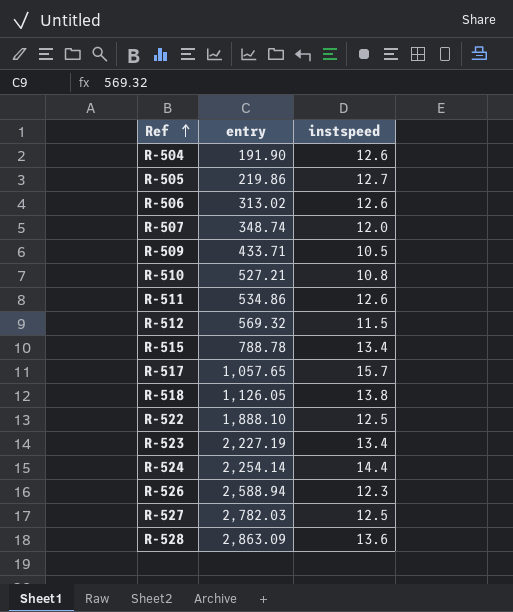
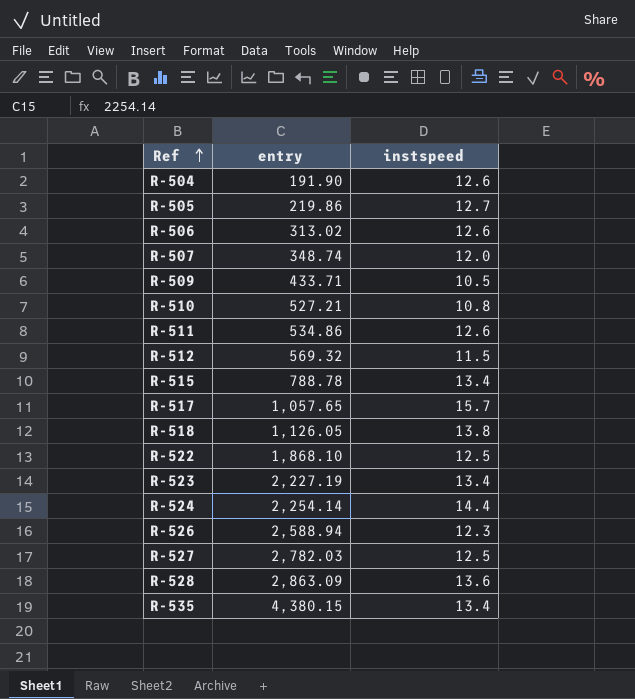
R-522 | entry: 1,888.10 -> 1,868.10
row R-535: none -> 4,380.15 | 13.4

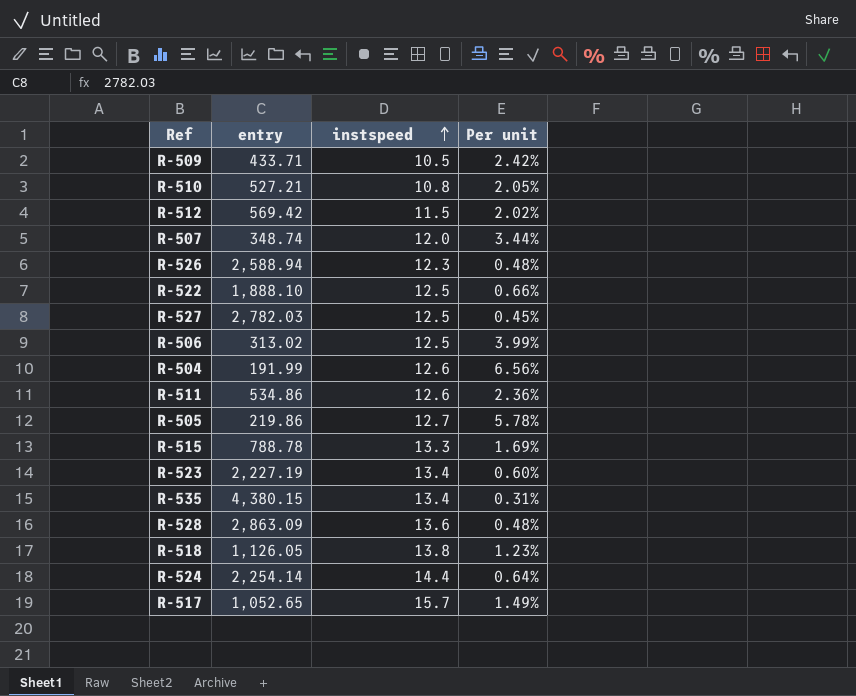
row order: Ref ascending -> instspeed ascending
column Per unit | formula: none -> [instspeed] / [entry]
R-512 | entry: 569.32 -> 569.42
R-522 | entry: 1,868.10 -> 1,888.10
R-506 | instspeed: 12.6 -> 12.5
R-504 | entry: 191.90 -> 191.99
R-515 | instspeed: 13.4 -> 13.3
R-517 | entry: 1,057.65 -> 1,052.65

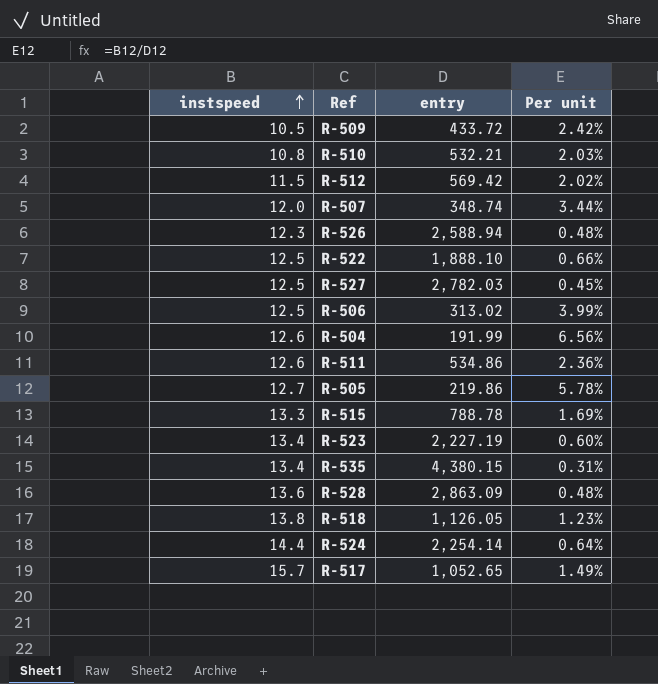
column instspeed | position: 3 -> 1
R-509 | entry: 433.71 -> 433.72
R-510 | entry: 527.21 -> 532.21
R-510 | Per unit: 2.05% -> 2.03%

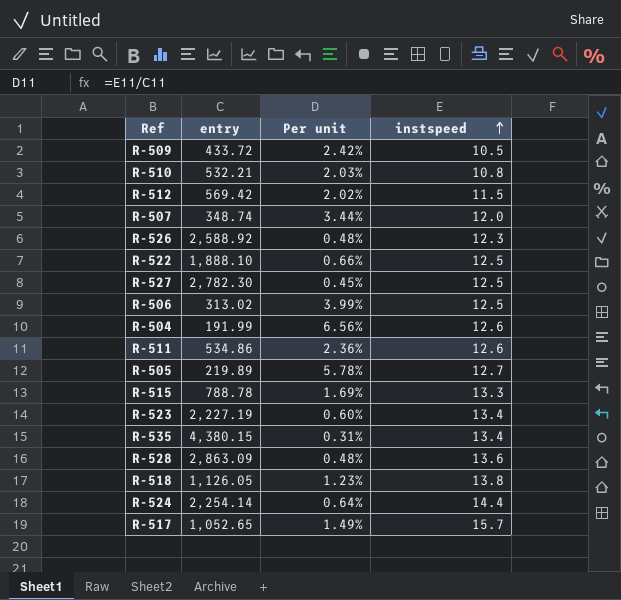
column instspeed | position: 1 -> 4
R-526 | entry: 2,588.94 -> 2,588.92
R-527 | entry: 2,782.03 -> 2,782.30
R-505 | entry: 219.86 -> 219.89

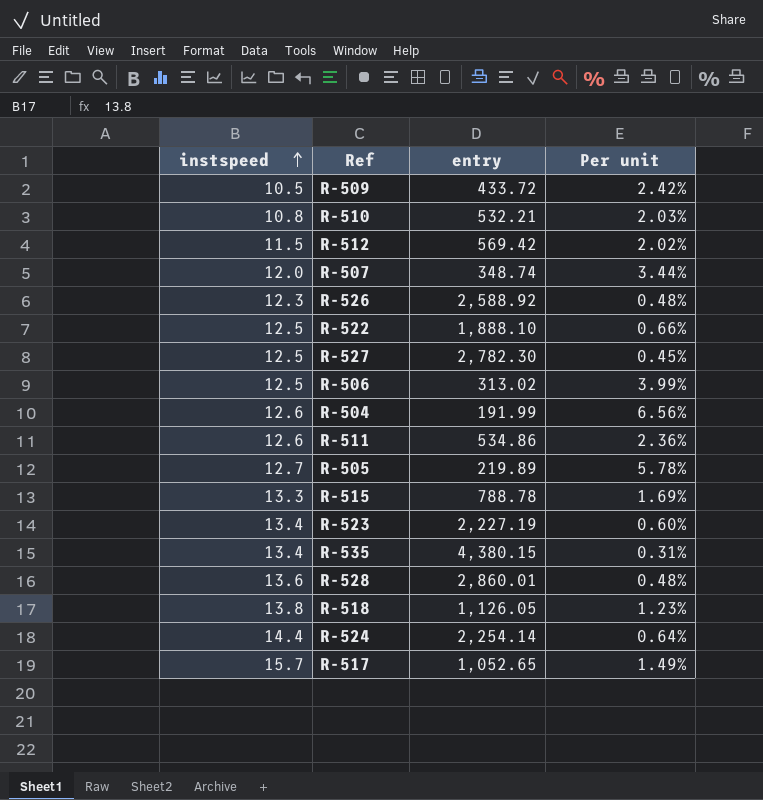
column instspeed | position: 4 -> 1
R-528 | entry: 2,863.09 -> 2,860.01

